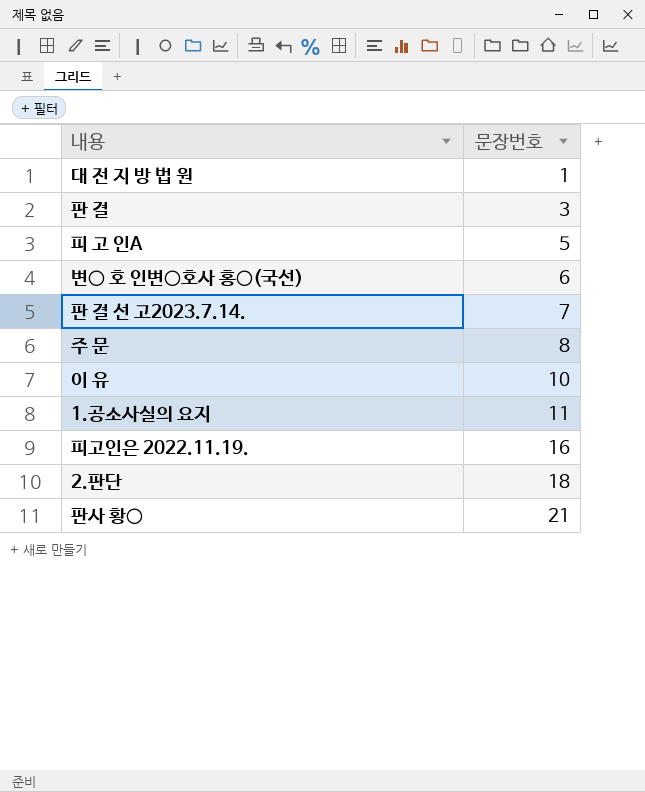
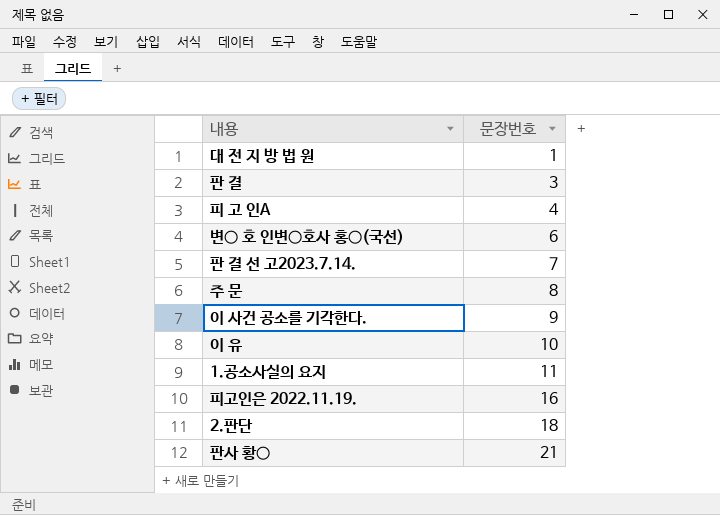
피 고 인A | 문장번호: 5 -> 4
row 이 사건 공소를 기각한다.: none -> 9

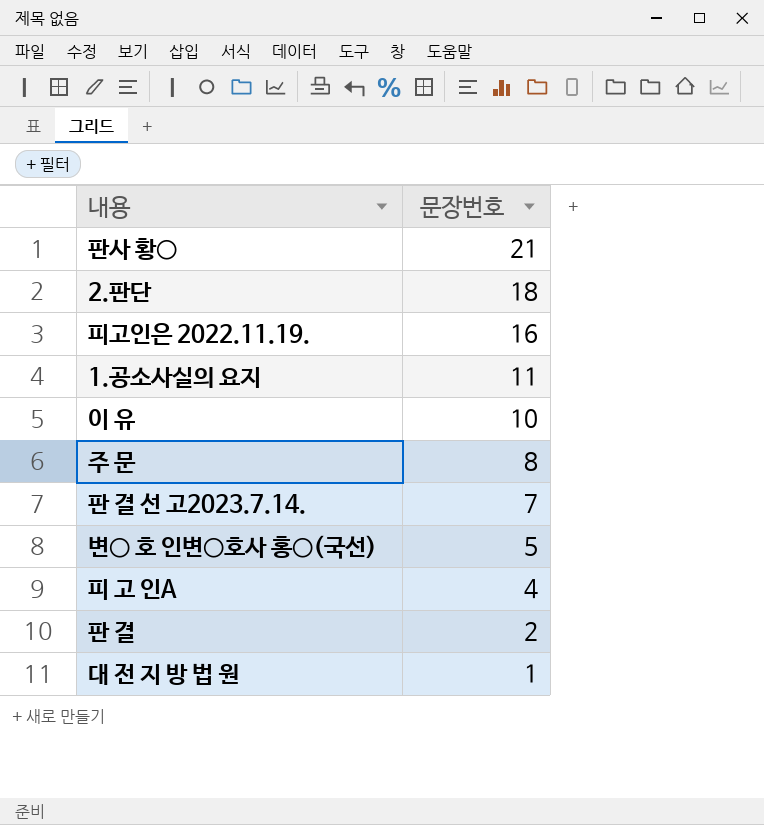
row order: 문장번호 ascending -> 문장번호 descending
row 이 사건 공소를 기각한다.: 9 -> none
변○ 호 인변○호사 홍○(국선) | 문장번호: 6 -> 5
판 결 | 문장번호: 3 -> 2

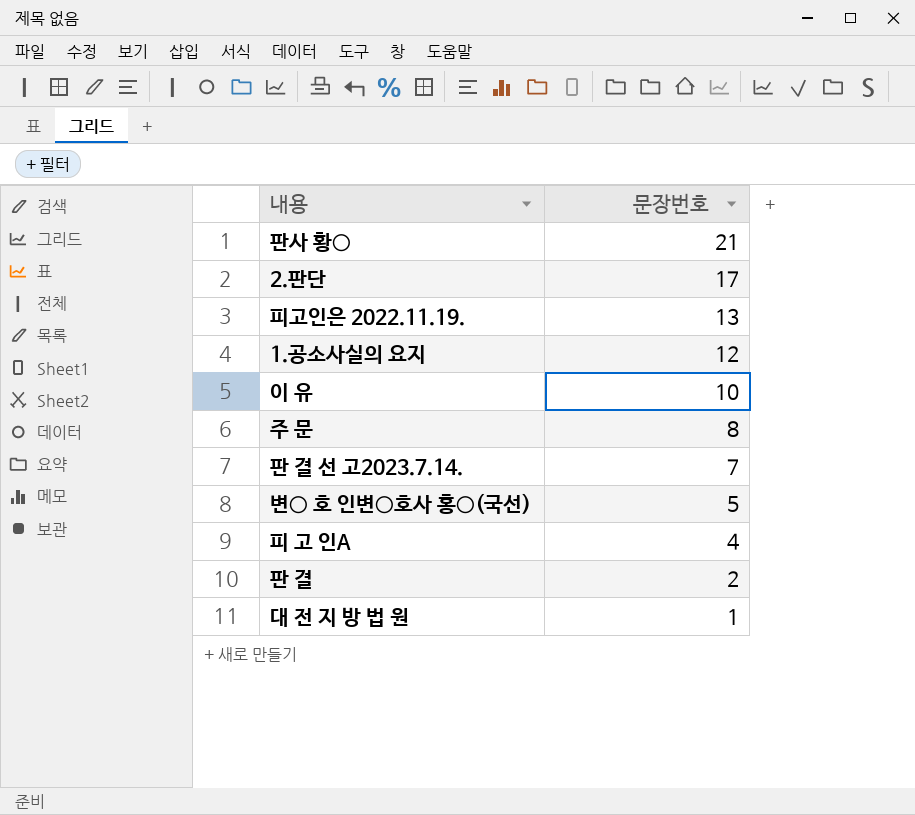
2.판단 | 문장번호: 18 -> 17
피고인은 2022.11.19. | 문장번호: 16 -> 13
1.공소사실의 요지 | 문장번호: 11 -> 12

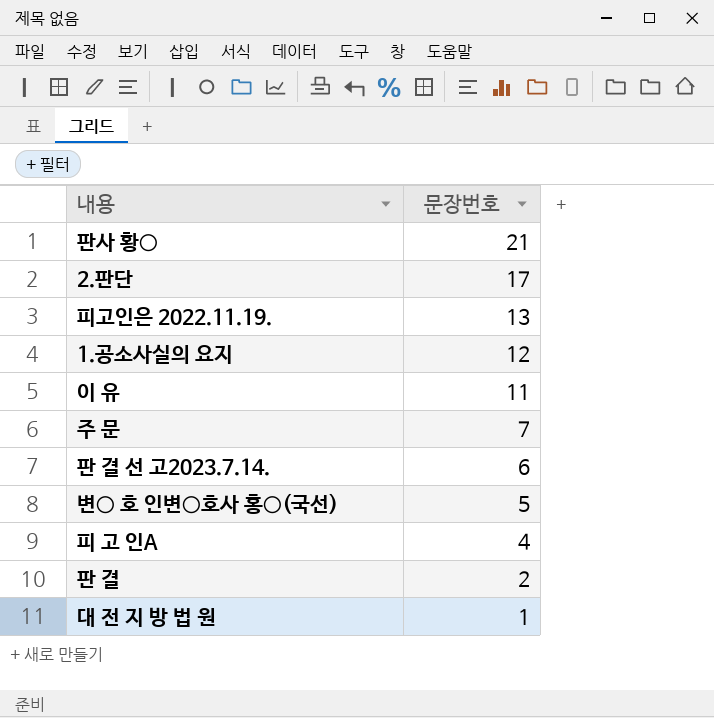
이 유 | 문장번호: 10 -> 11
주 문 | 문장번호: 8 -> 7
판 결 선 고2023.7.14. | 문장번호: 7 -> 6

